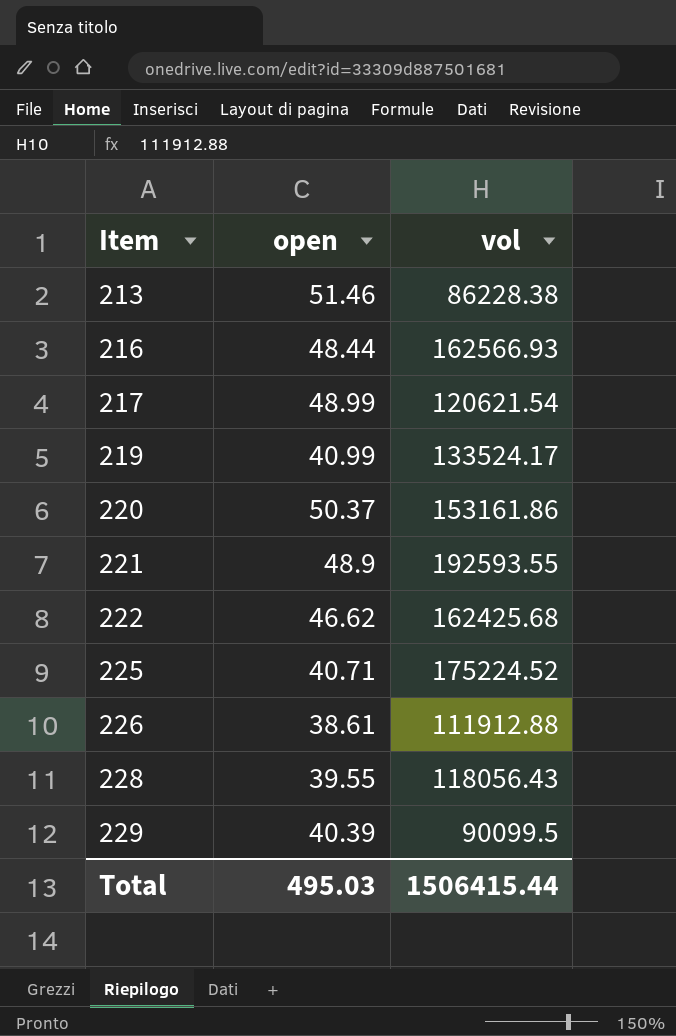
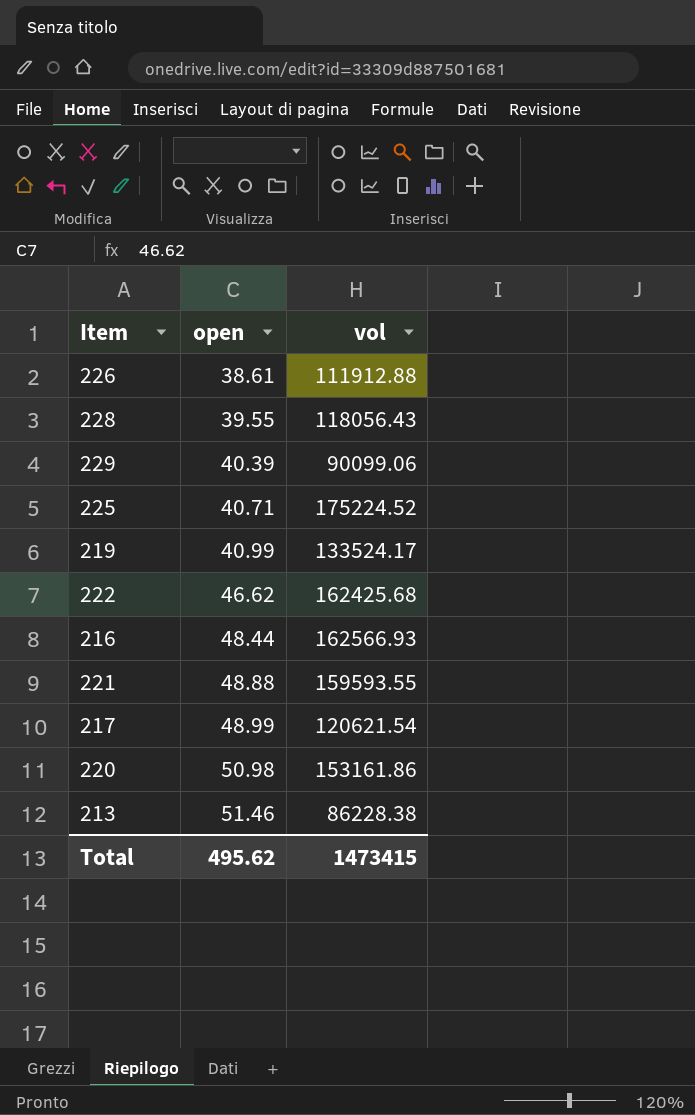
row order: Item ascending -> open ascending
229 | vol: 90099.5 -> 90099.06
221 | open: 48.9 -> 48.88
221 | vol: 192593.55 -> 159593.55
220 | open: 50.37 -> 50.98
Total | open: 495.03 -> 495.62
Total | vol: 1506415.44 -> 1473415

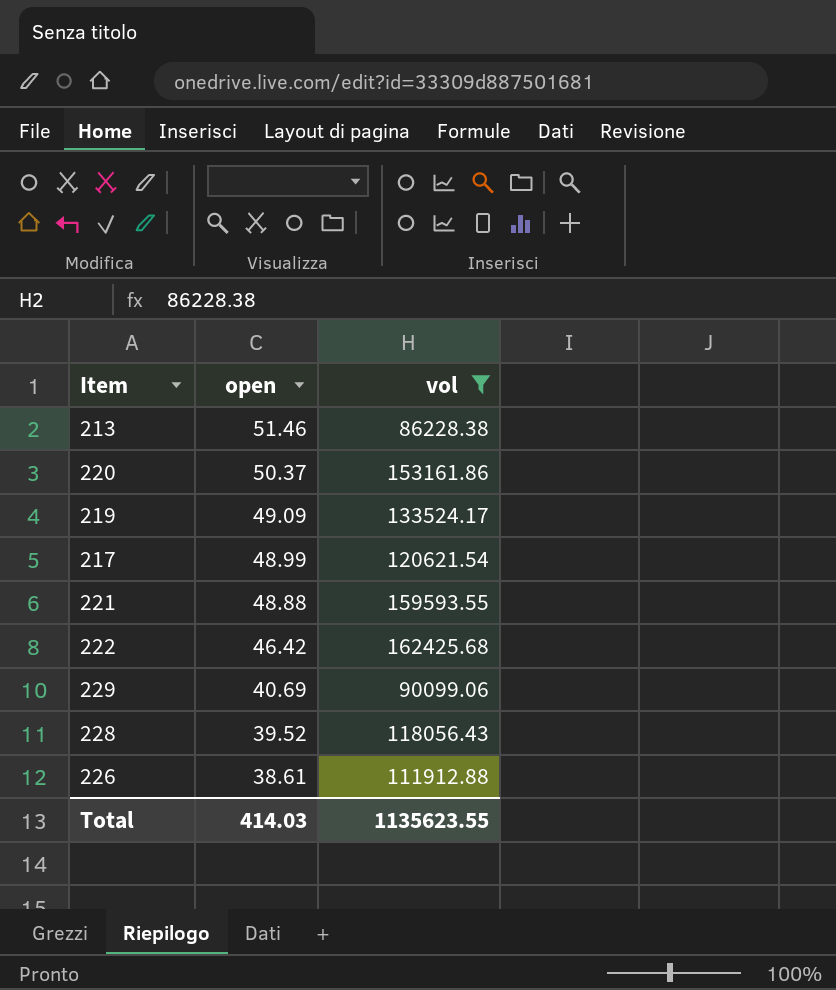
filter: none -> vol <= 162425.68
row order: open ascending -> open descending
220 | open: 50.98 -> 50.37
219 | open: 40.99 -> 49.09
222 | open: 46.62 -> 46.42
229 | open: 40.39 -> 40.69
228 | open: 39.55 -> 39.52
Total | open: 495.62 -> 414.03
Total | vol: 1473415 -> 1135623.55

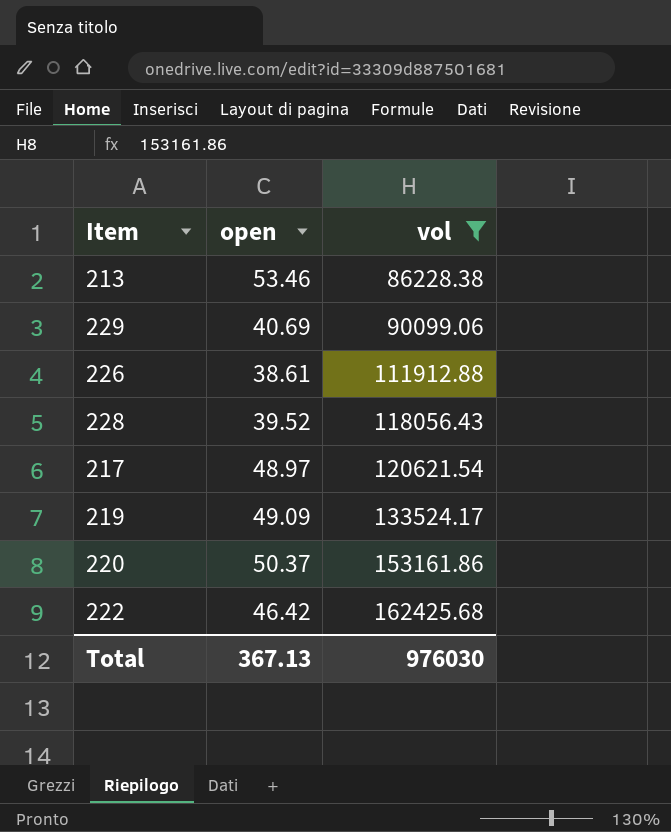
row order: open descending -> vol ascending
row 221: 48.88 | 159593.55 -> none
213 | open: 51.46 -> 53.46
217 | open: 48.99 -> 48.97
Total | open: 414.03 -> 367.13
Total | vol: 1135623.55 -> 976030

